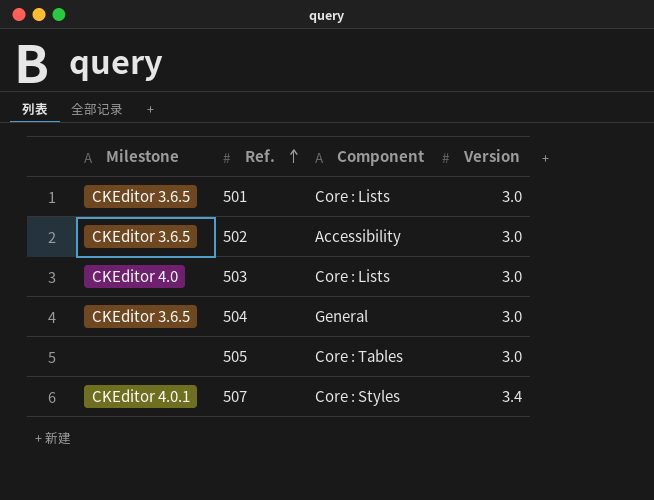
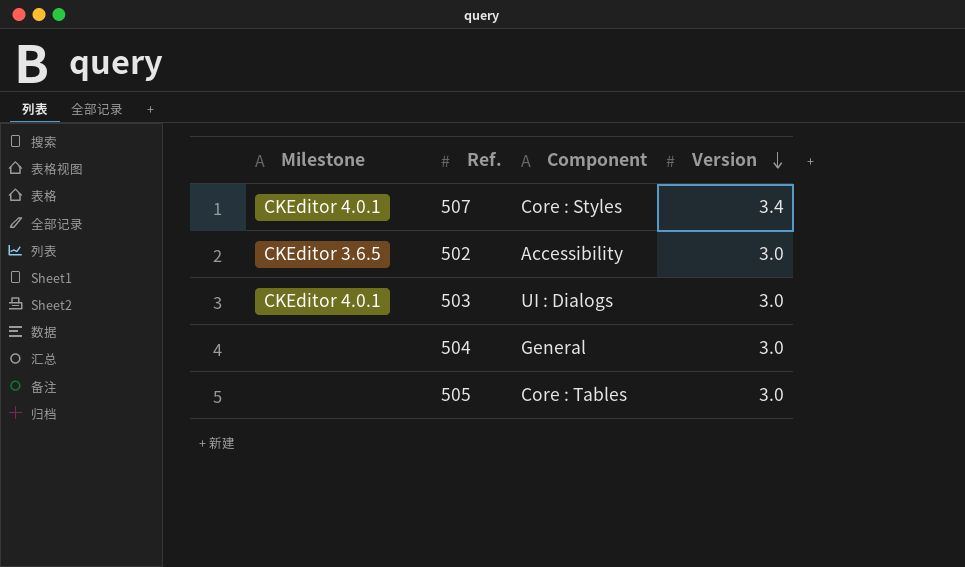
row order: Ref. ascending -> Version descending
row 501: CKEditor 3.6.5 | Core : Lists | 3.0 -> none
503 | Milestone: CKEditor 4.0 -> CKEditor 4.0.1
503 | Component: Core : Lists -> UI : Dialogs
504 | Milestone: CKEditor 3.6.5 -> none

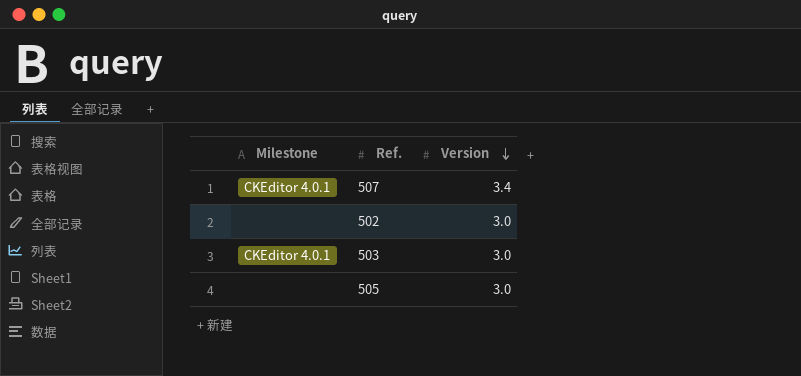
column Component | position: 3 -> none
row 504: none | General | 3.0 -> none
502 | Milestone: CKEditor 3.6.5 -> none

